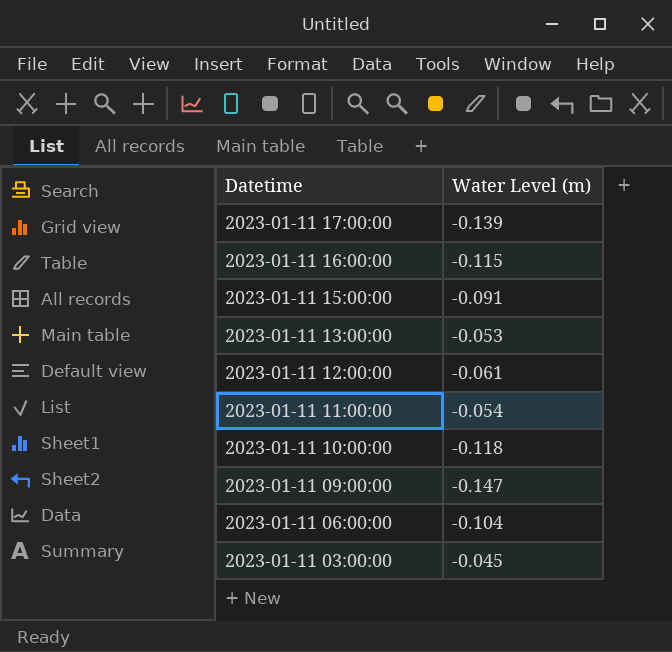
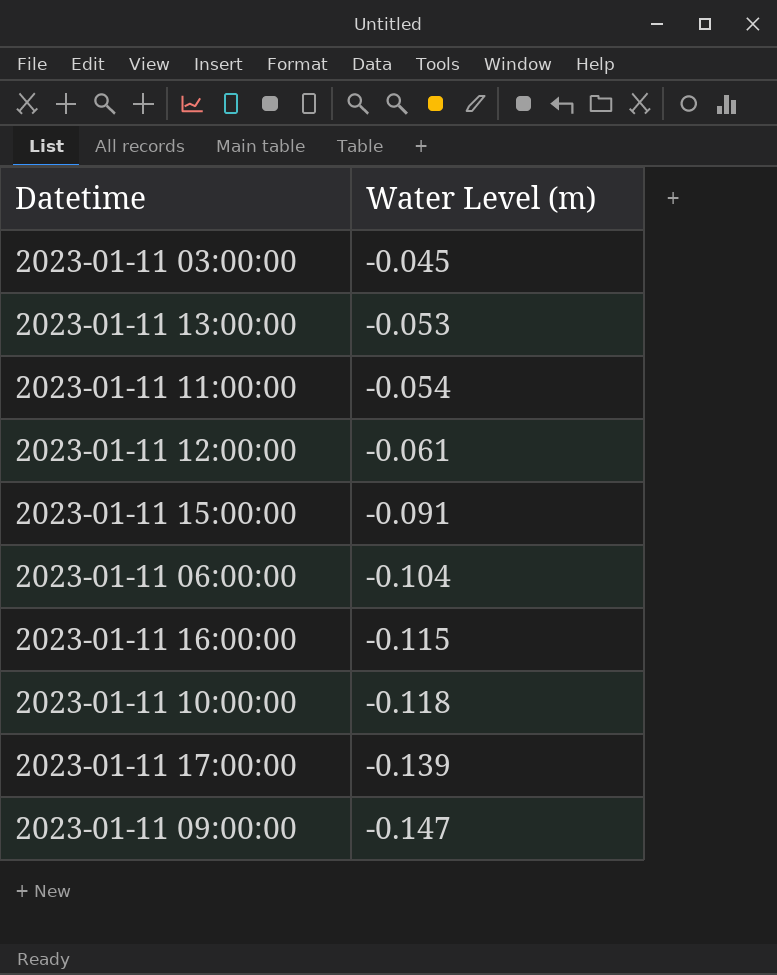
row order: Datetime descending -> Water Level (m) descending

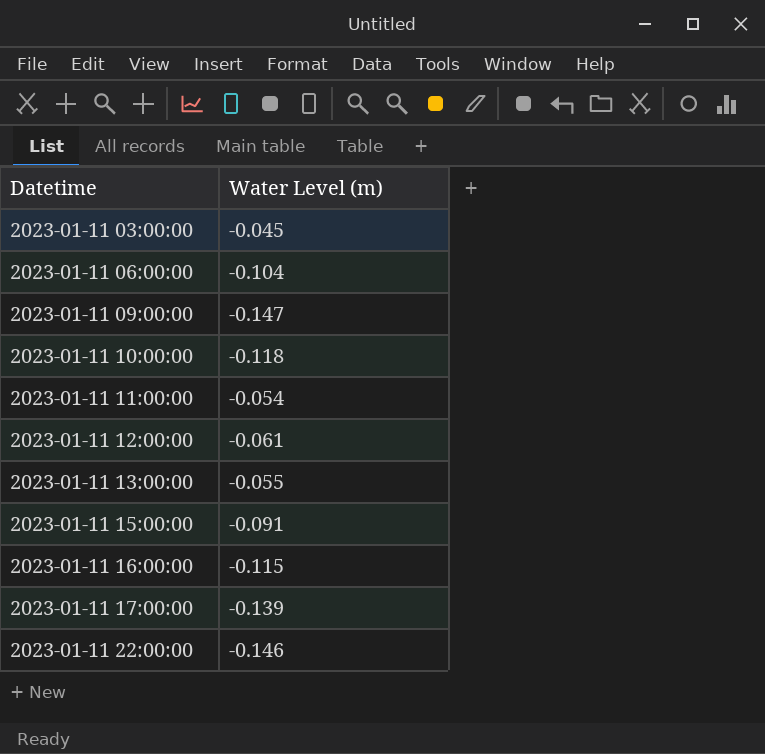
row order: Water Level (m) descending -> Datetime ascending
2023-01-11 13:00:00 | Water Level (m): -0.053 -> -0.055
row 2023-01-11 22:00:00: none -> -0.146

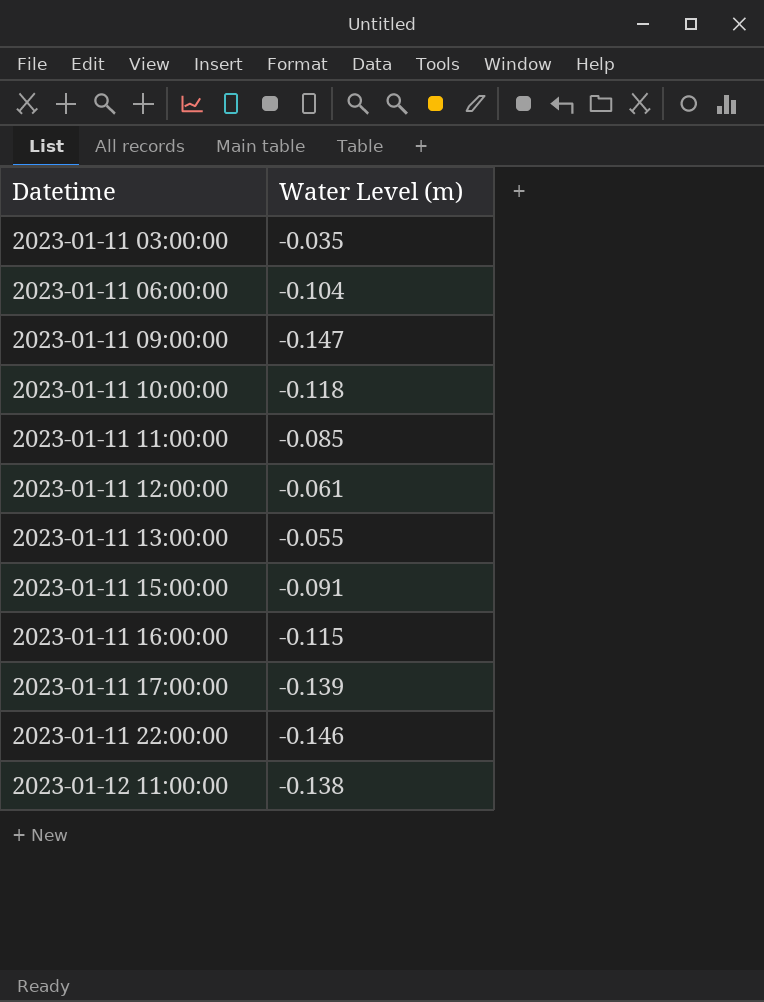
2023-01-11 03:00:00 | Water Level (m): -0.045 -> -0.035
2023-01-11 11:00:00 | Water Level (m): -0.054 -> -0.085
row 2023-01-12 11:00:00: none -> -0.138

